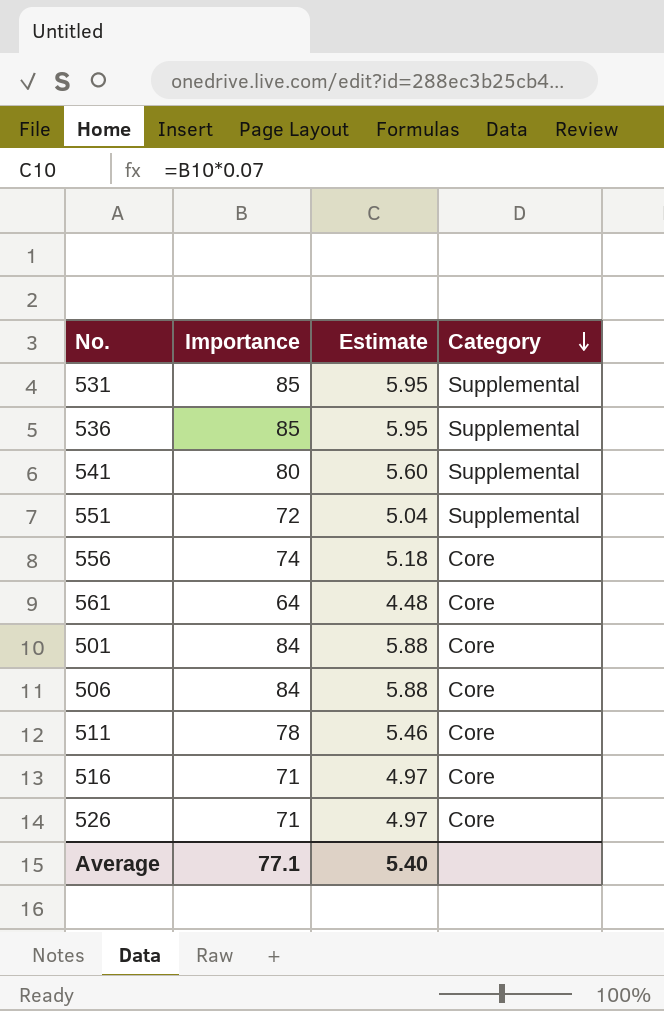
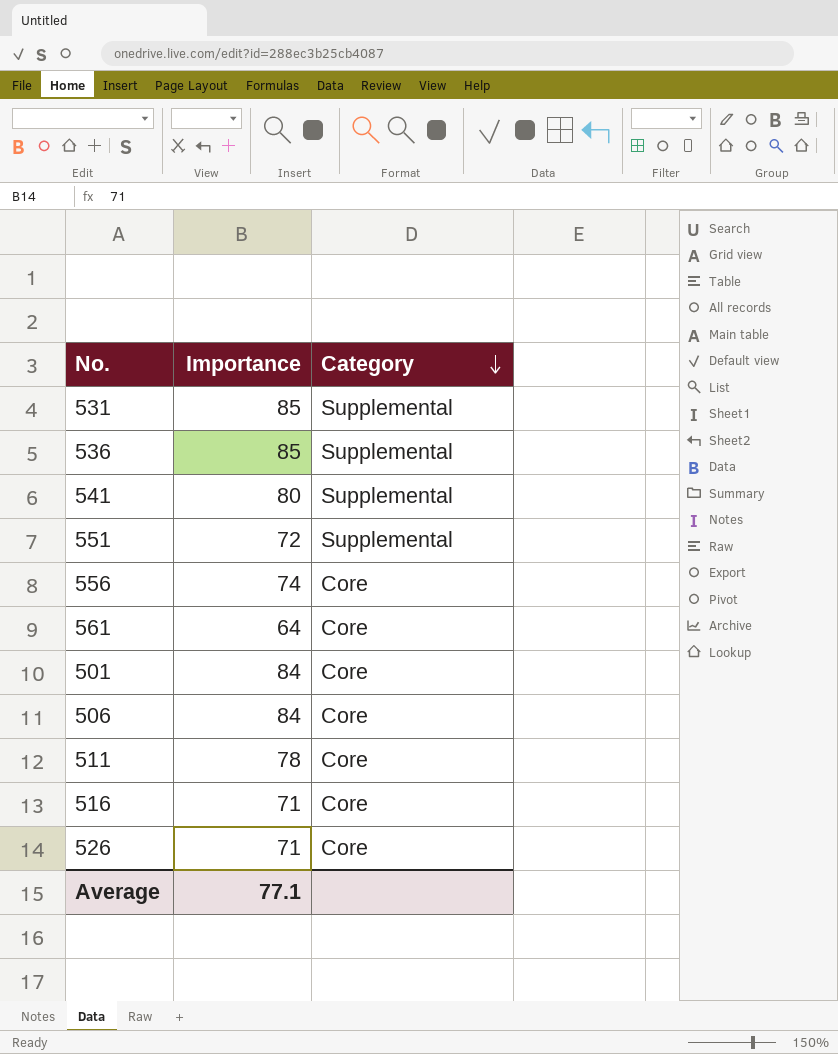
column Estimate | formula: [Importance] * 0.07 -> none

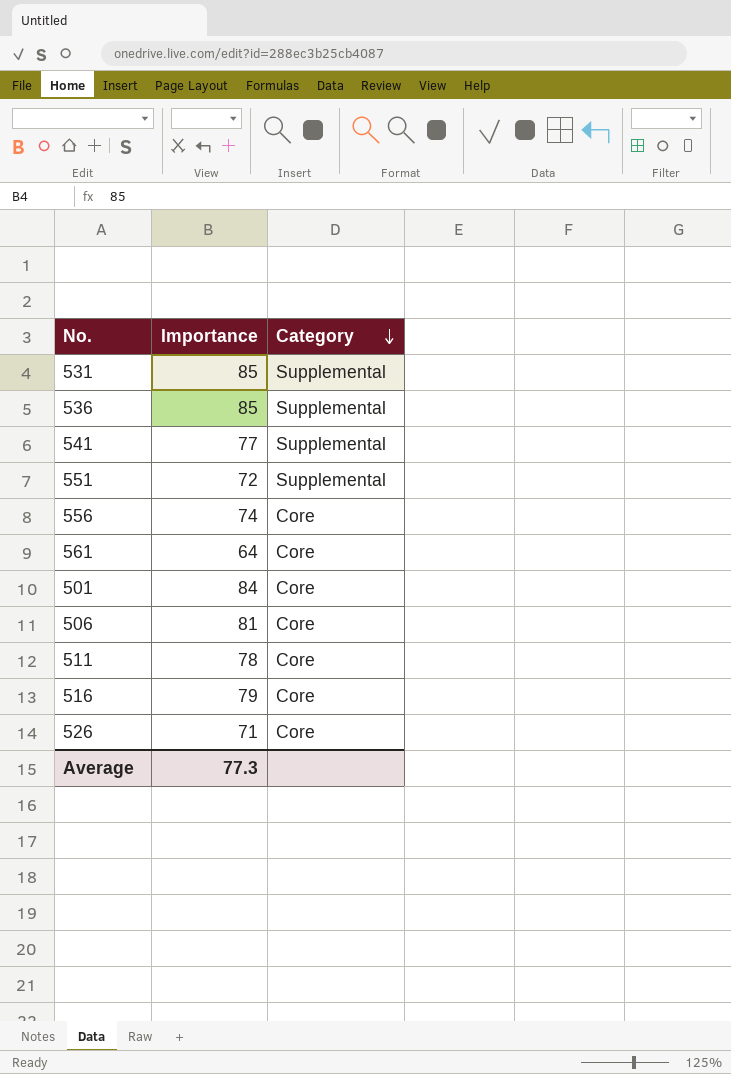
541 | Importance: 80 -> 77
506 | Importance: 84 -> 81
516 | Importance: 71 -> 79
Average | Importance: 77.1 -> 77.3

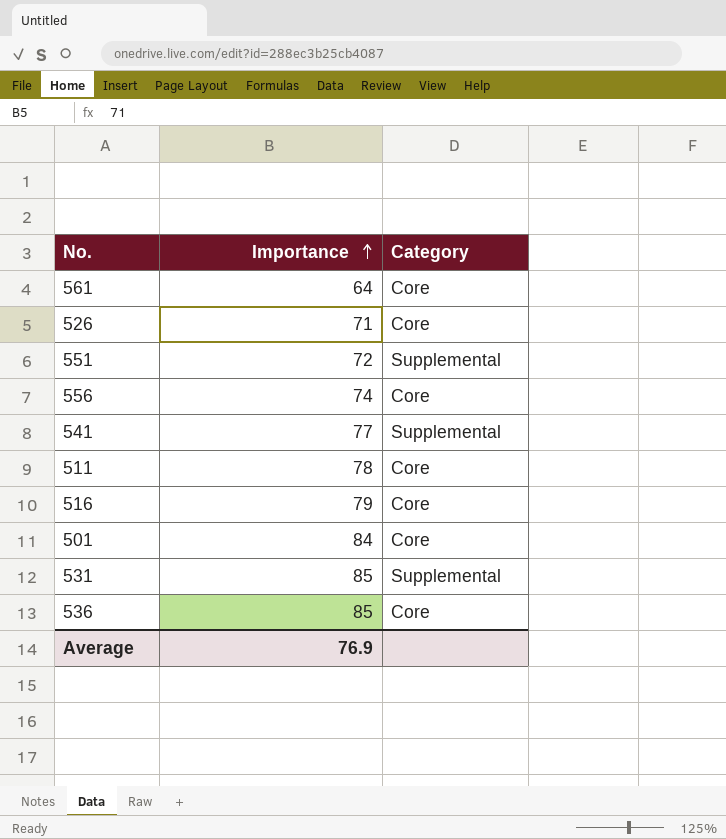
row order: Category descending -> Importance ascending
row 506: 81 | Core -> none
536 | Category: Supplemental -> Core
Average | Importance: 77.3 -> 76.9

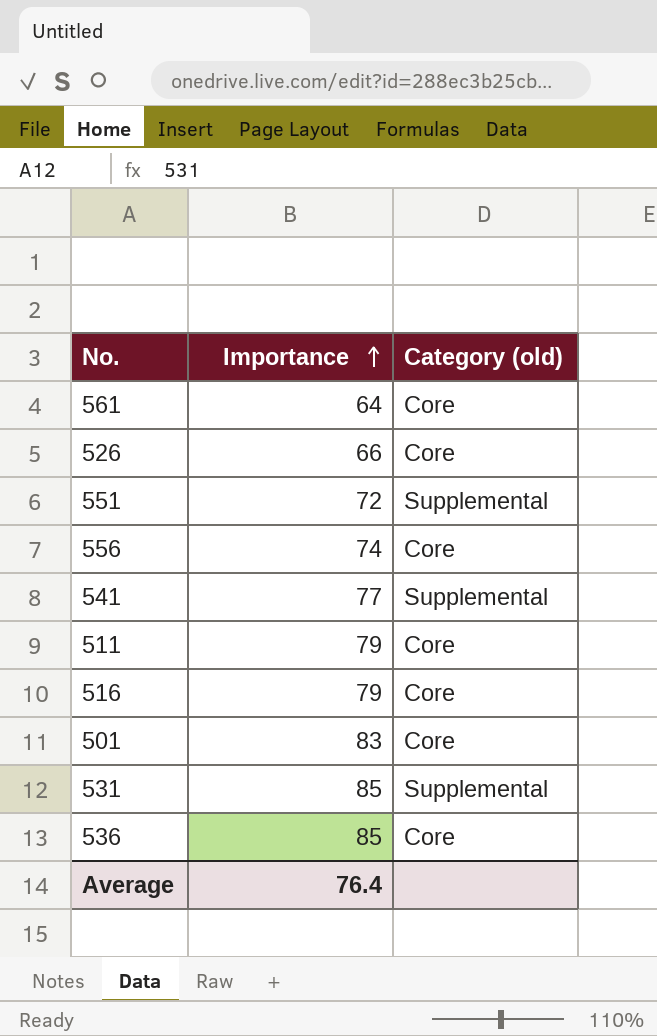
column name: Category -> Category (old)
526 | Importance: 71 -> 66
511 | Importance: 78 -> 79
501 | Importance: 84 -> 83
Average | Importance: 76.9 -> 76.4

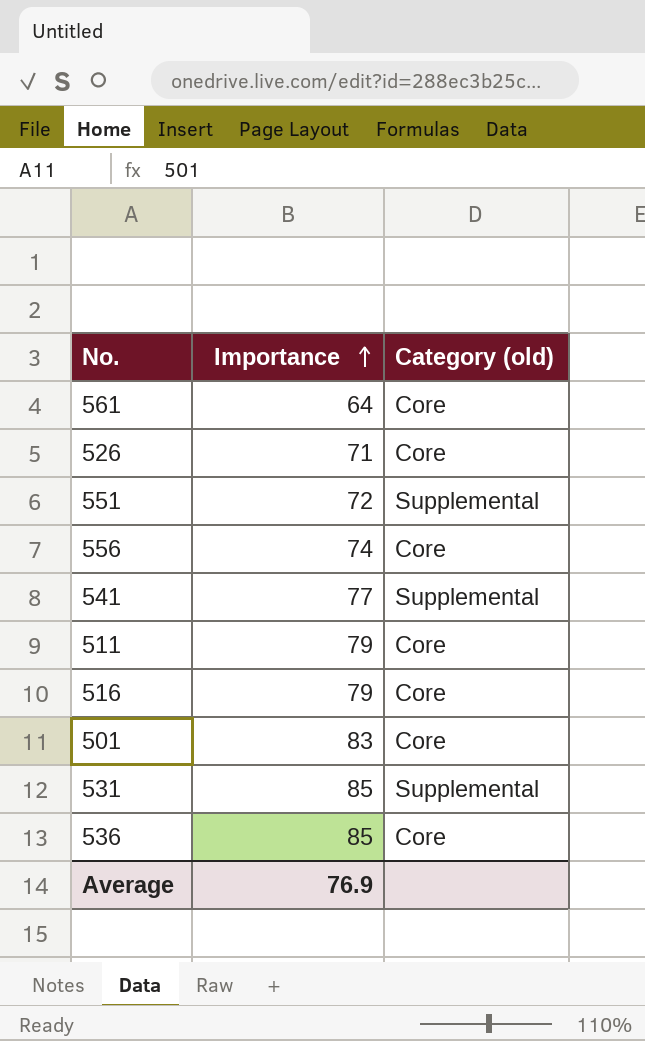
526 | Importance: 66 -> 71
Average | Importance: 76.4 -> 76.9

